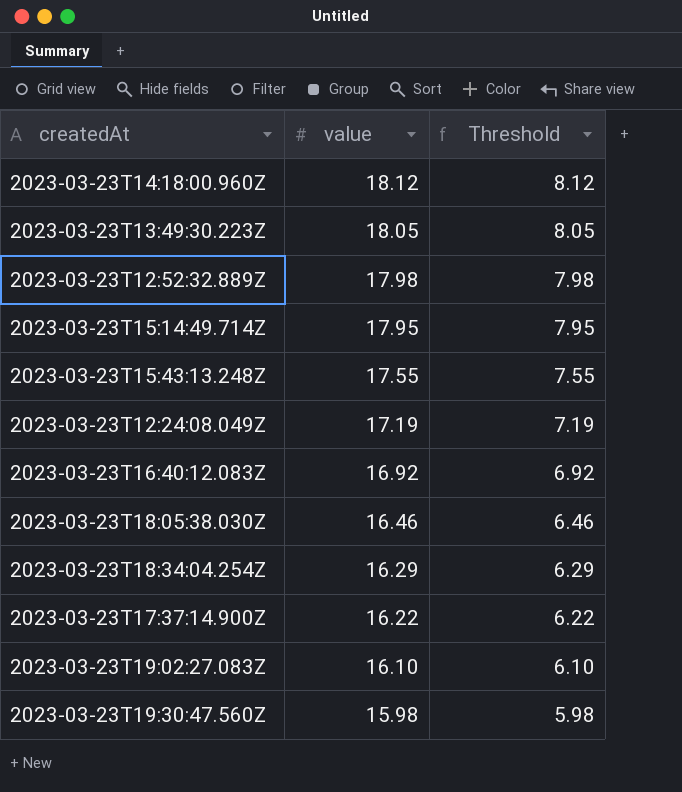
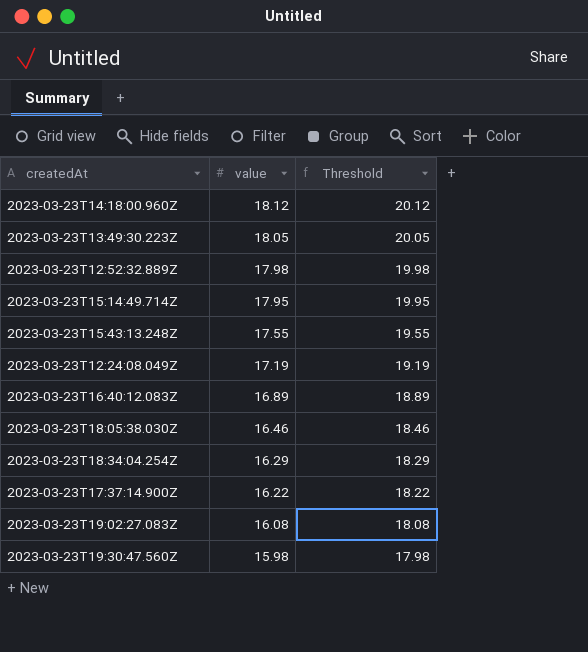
column Threshold | formula: [value] - 10 -> [value] + 2
2023-03-23T16:40:12.083Z | value: 16.92 -> 16.89
2023-03-23T19:02:27.083Z | value: 16.10 -> 16.08

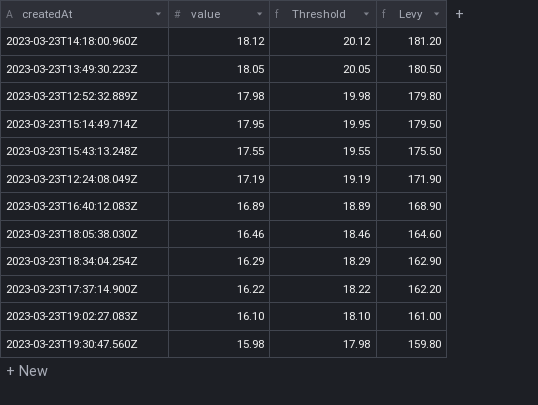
column Levy | formula: none -> [value] * 10
2023-03-23T19:02:27.083Z | value: 16.08 -> 16.10
2023-03-23T19:02:27.083Z | Threshold: 18.08 -> 18.10

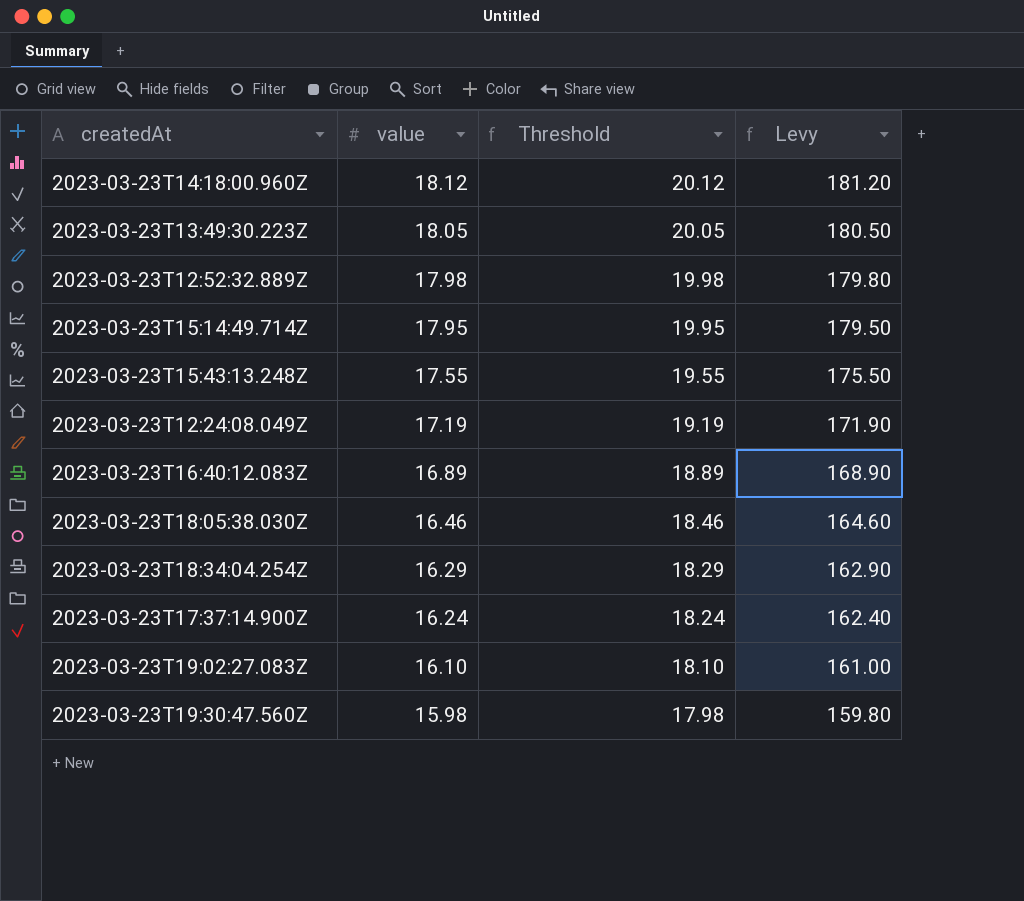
2023-03-23T17:37:14.900Z | value: 16.22 -> 16.24
2023-03-23T17:37:14.900Z | Threshold: 18.22 -> 18.24
2023-03-23T17:37:14.900Z | Levy: 162.20 -> 162.40

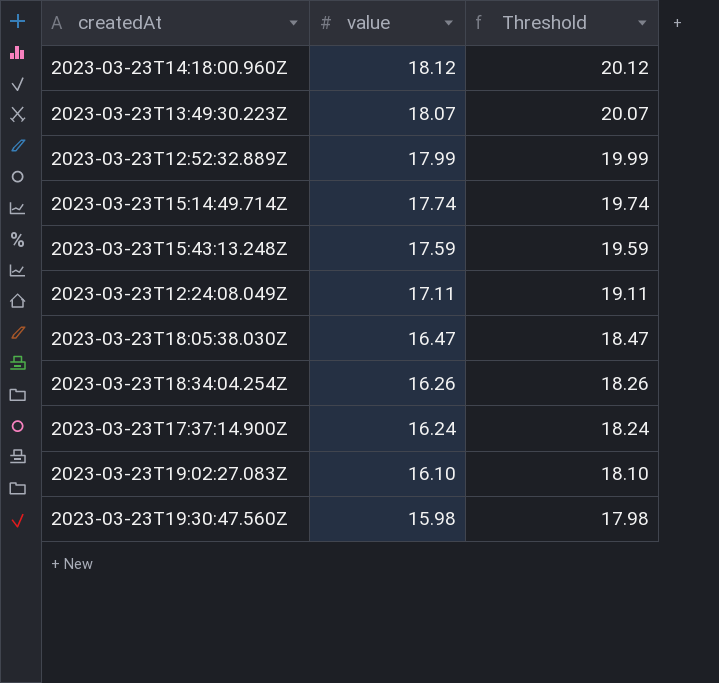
column Levy | formula: [value] * 10 -> none
row 2023-03-23T16:40:12.083Z: 16.89 | 18.89 | 168.90 -> none
2023-03-23T13:49:30.223Z | value: 18.05 -> 18.07
2023-03-23T13:49:30.223Z | Threshold: 20.05 -> 20.07
2023-03-23T12:52:32.889Z | value: 17.98 -> 17.99
2023-03-23T12:52:32.889Z | Threshold: 19.98 -> 19.99
2023-03-23T15:14:49.714Z | value: 17.95 -> 17.74
2023-03-23T15:14:49.714Z | Threshold: 19.95 -> 19.74
2023-03-23T15:43:13.248Z | value: 17.55 -> 17.59
2023-03-23T15:43:13.248Z | Threshold: 19.55 -> 19.59
2023-03-23T12:24:08.049Z | value: 17.19 -> 17.11
2023-03-23T12:24:08.049Z | Threshold: 19.19 -> 19.11
2023-03-23T18:05:38.030Z | value: 16.46 -> 16.47
2023-03-23T18:05:38.030Z | Threshold: 18.46 -> 18.47
2023-03-23T18:34:04.254Z | value: 16.29 -> 16.26
2023-03-23T18:34:04.254Z | Threshold: 18.29 -> 18.26

